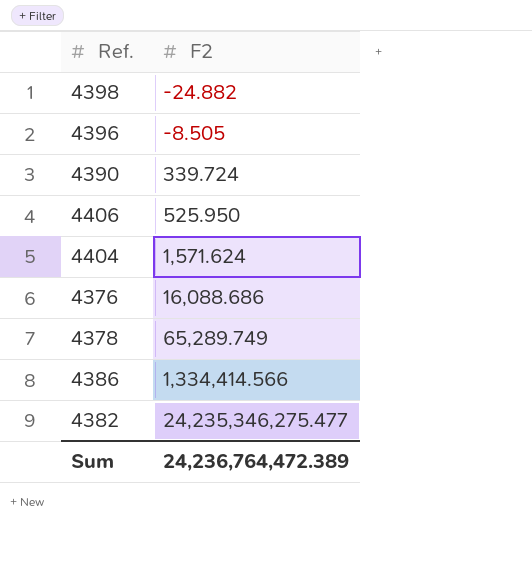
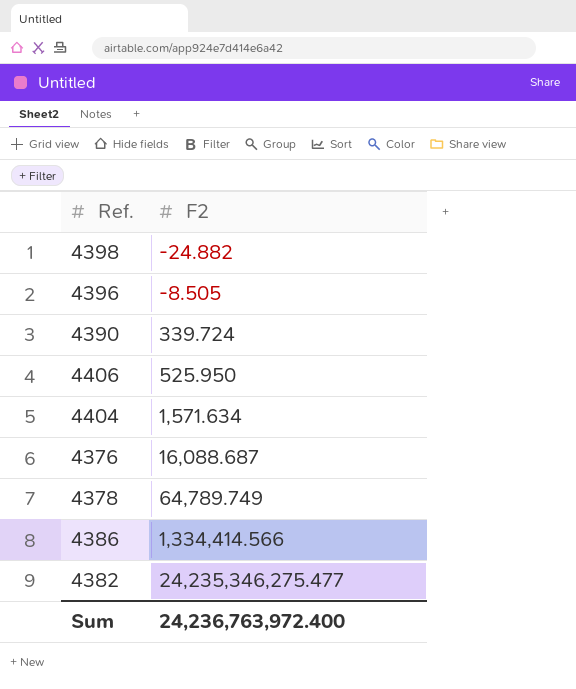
4404 | F2: 1,571.624 -> 1,571.634
4376 | F2: 16,088.686 -> 16,088.687
4378 | F2: 65,289.749 -> 64,789.749
Sum | F2: 24,236,764,472.389 -> 24,236,763,972.400

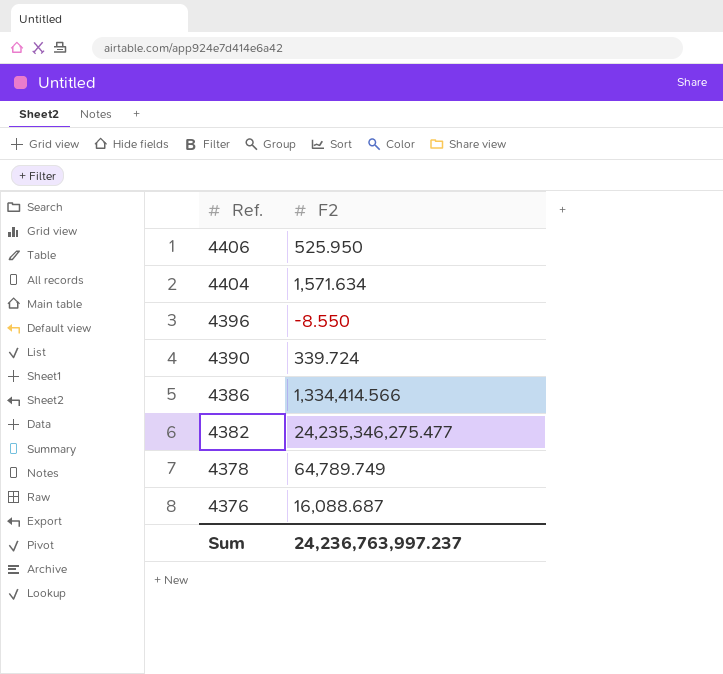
row order: F2 ascending -> Ref. descending
row 4398: -24.882 -> none
4396 | F2: -8.505 -> -8.550
Sum | F2: 24,236,763,972.400 -> 24,236,763,997.237

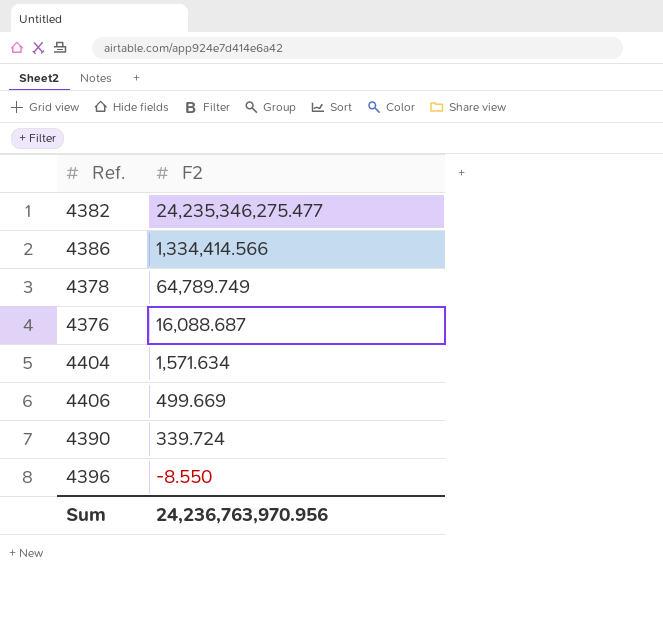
row order: Ref. descending -> F2 descending
4406 | F2: 525.950 -> 499.669
Sum | F2: 24,236,763,997.237 -> 24,236,763,970.956

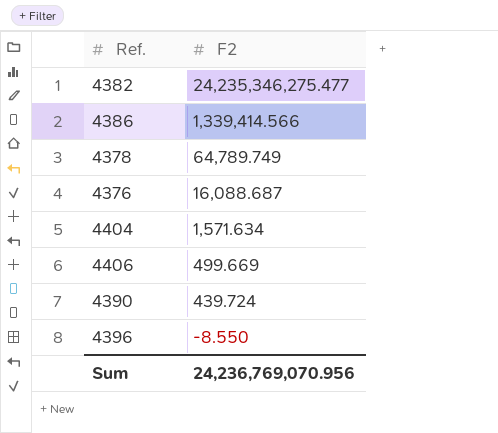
4386 | F2: 1,334,414.566 -> 1,339,414.566
4390 | F2: 339.724 -> 439.724
Sum | F2: 24,236,763,970.956 -> 24,236,769,070.956

